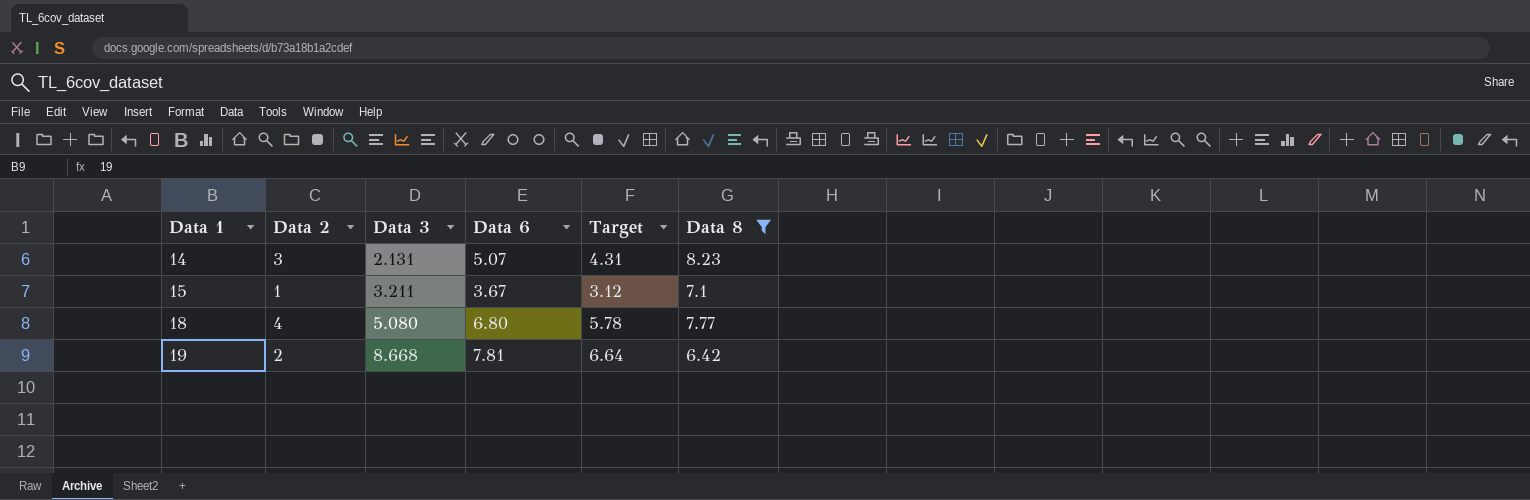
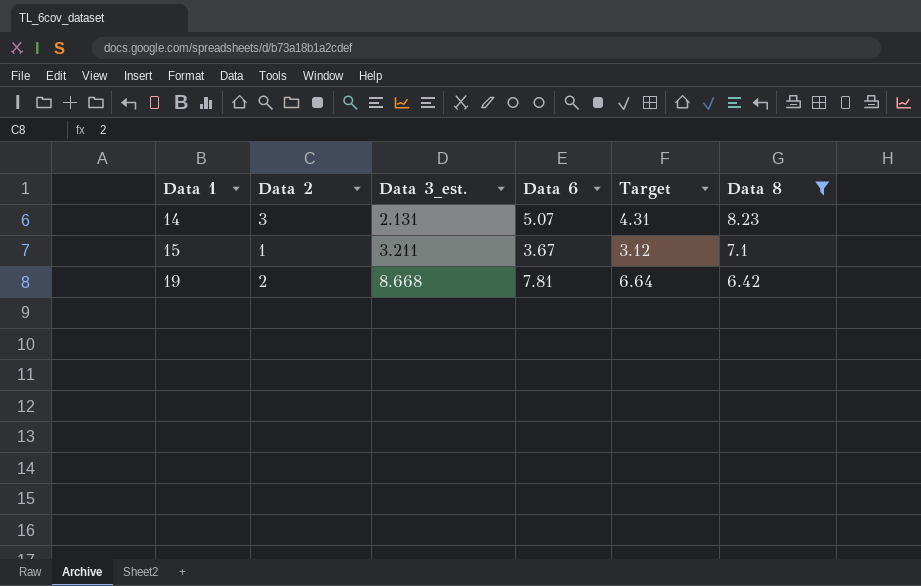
column name: Data 3 -> Data 3_est.
row 18: 4 | 5.080 | 6.80 | 5.78 | 7.77 -> none

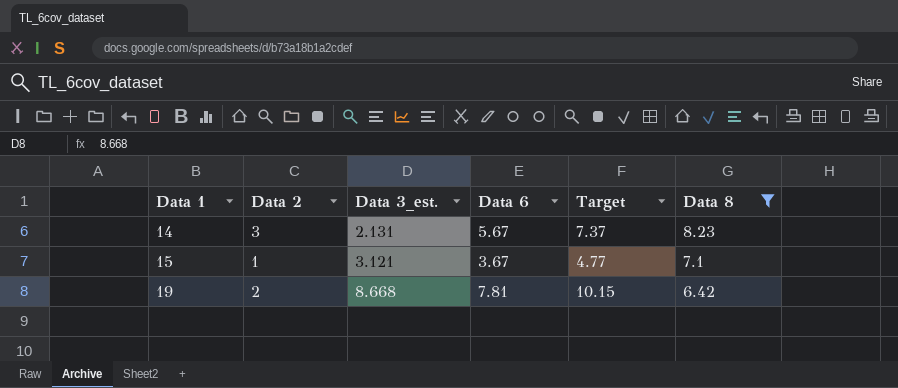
column Target | formula: [Data 6] * 0.85 -> [Data 6] * 1.3
14 | Data 6: 5.07 -> 5.67
15 | Data 3_est.: 3.211 -> 3.121

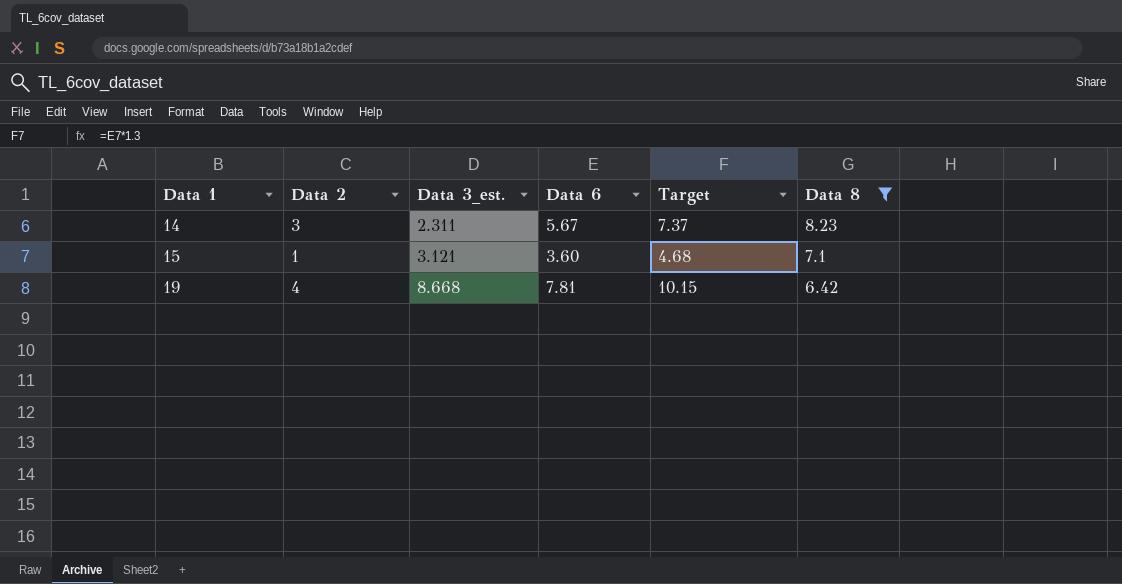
14 | Data 3_est.: 2.131 -> 2.311
15 | Data 6: 3.67 -> 3.60
15 | Target: 4.77 -> 4.68
19 | Data 2: 2 -> 4

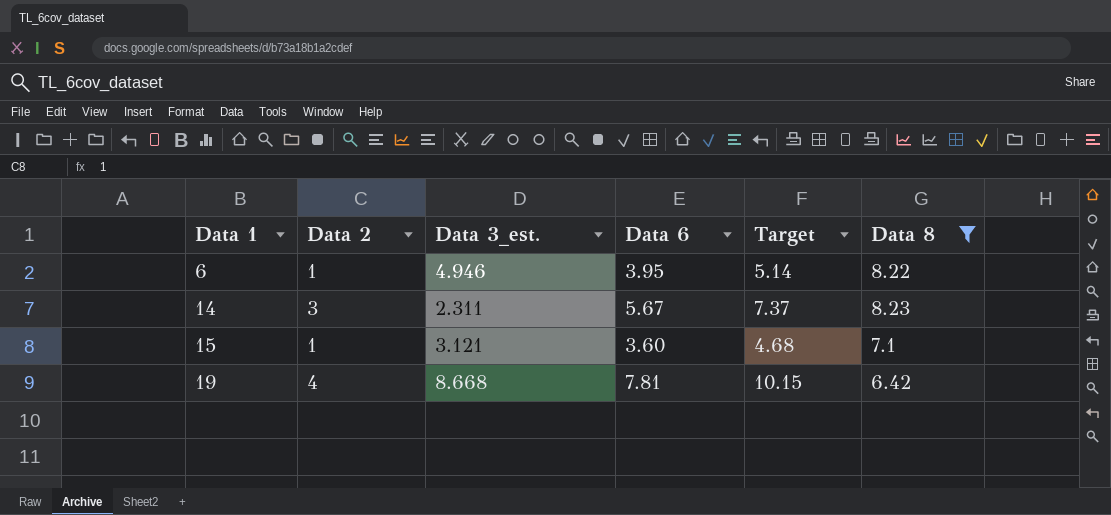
row 6: none -> 1 | 4.946 | 3.95 | 5.14 | 8.22

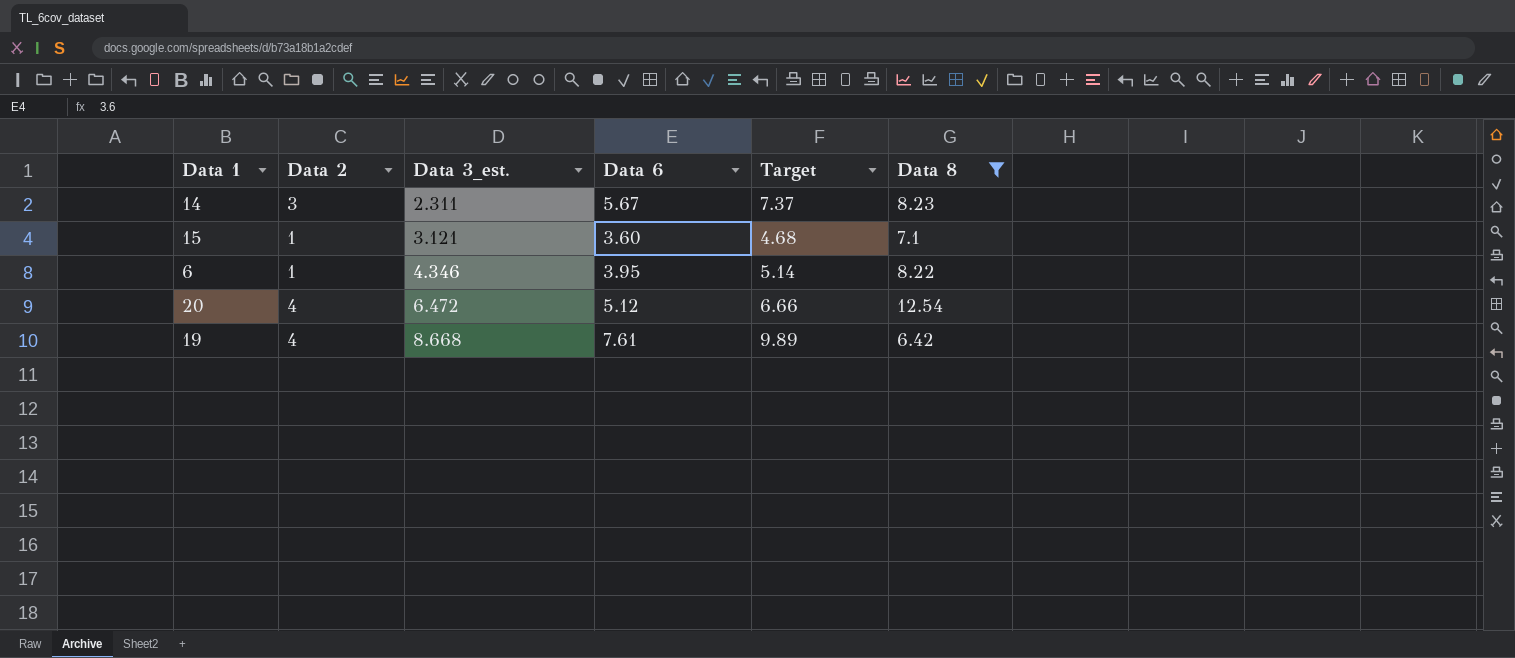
row order: Data 1 ascending -> Data 3_est. ascending
6 | Data 3_est.: 4.946 -> 4.346
row 20: none -> 4 | 6.472 | 5.12 | 6.66 | 12.54
19 | Data 6: 7.81 -> 7.61
19 | Target: 10.15 -> 9.89

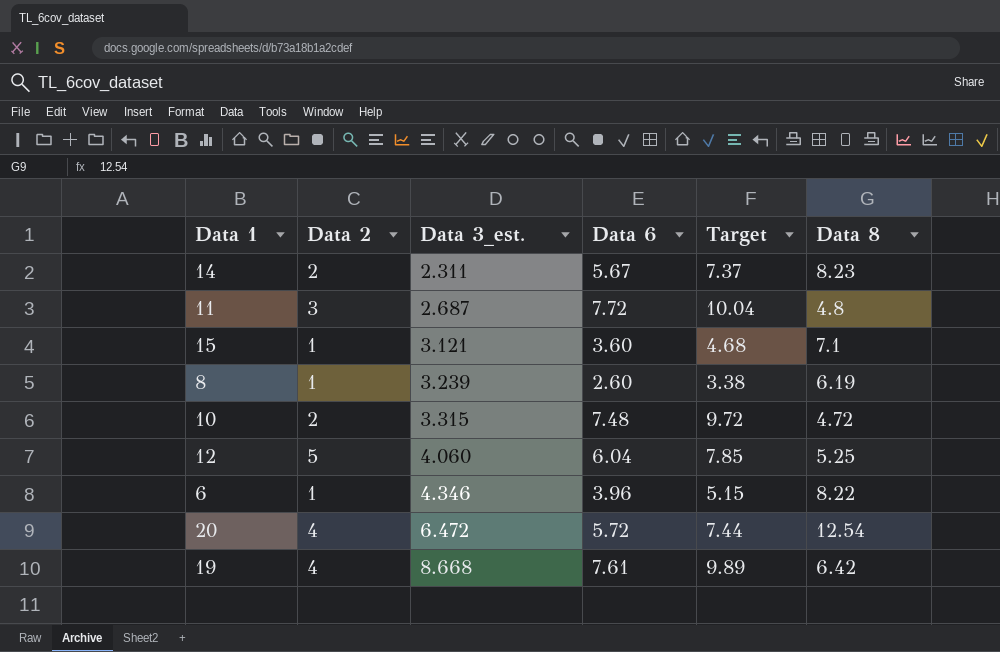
filter: Data 8 >= 6.42 -> none
14 | Data 2: 3 -> 2
6 | Data 6: 3.95 -> 3.96
6 | Target: 5.14 -> 5.15
20 | Data 6: 5.12 -> 5.72
20 | Target: 6.66 -> 7.44

